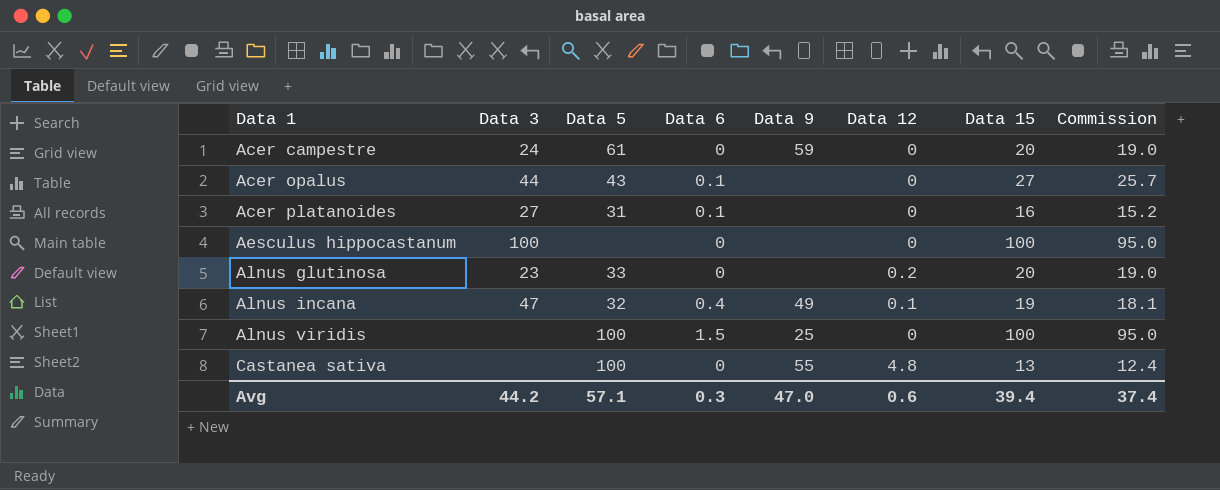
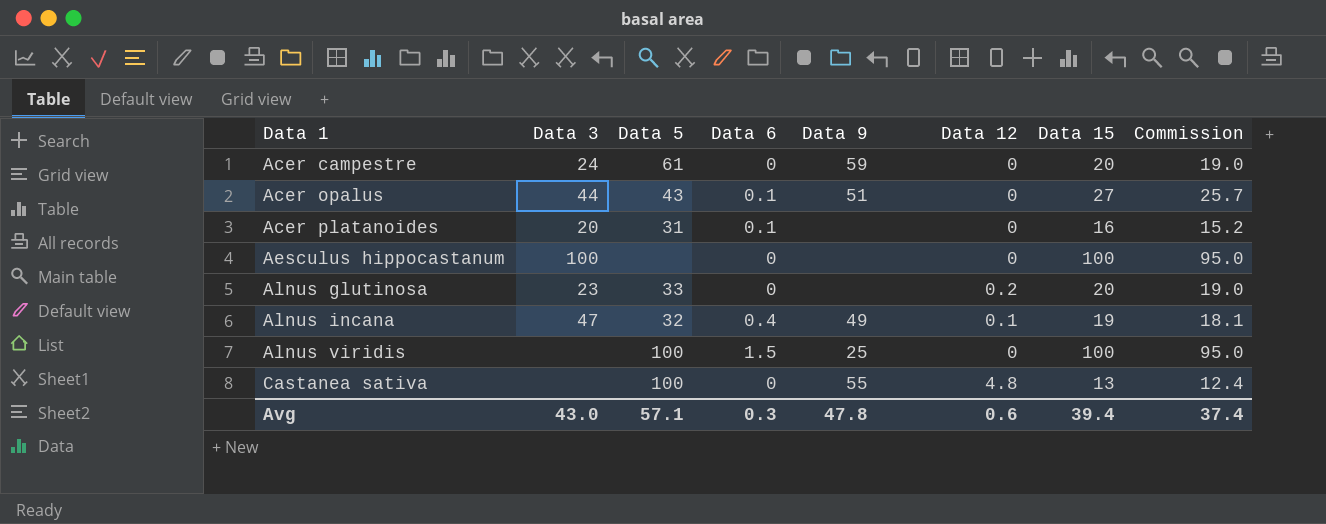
Acer opalus | Data 9: none -> 51
Acer platanoides | Data 3: 27 -> 20
Avg | Data 3: 44.2 -> 43.0
Avg | Data 9: 47.0 -> 47.8

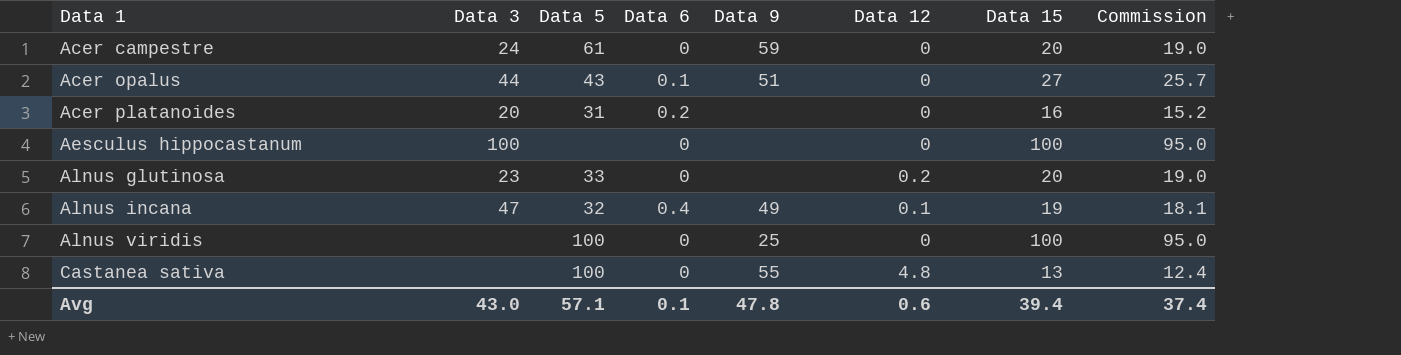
Acer platanoides | Data 6: 0.1 -> 0.2
Alnus viridis | Data 6: 1.5 -> 0
Avg | Data 6: 0.3 -> 0.1

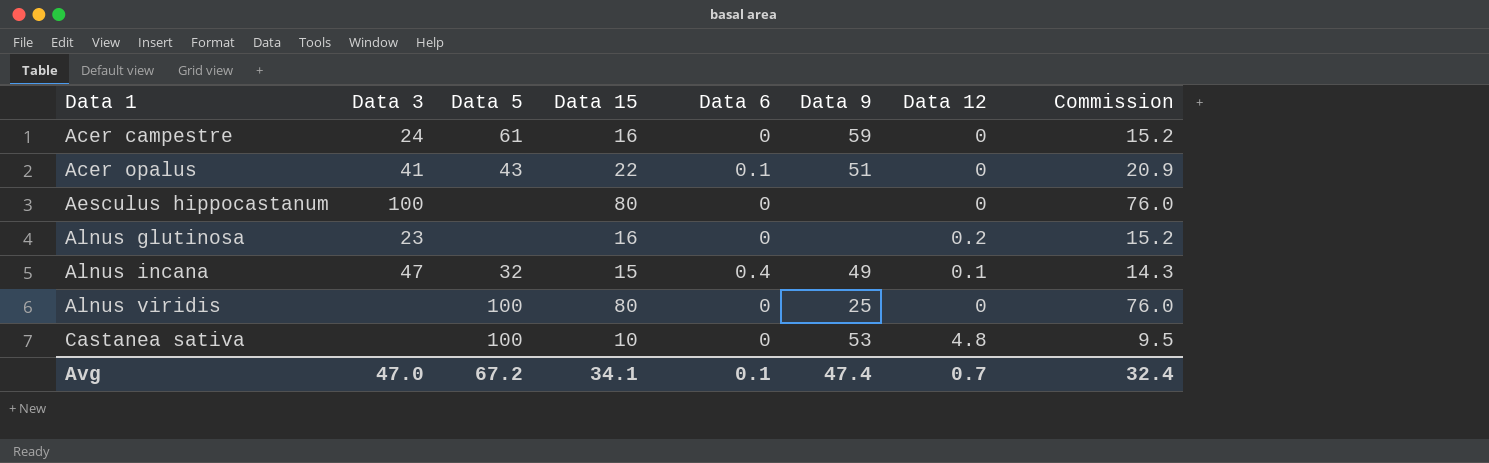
column Data 15 | position: 7 -> 4
row Acer platanoides: 20 | 31 | 0.2 | none | 0 | 16 | 15.2 -> none
Acer campestre | Data 15: 20 -> 16
Acer campestre | Commission: 19.0 -> 15.2
Acer opalus | Data 3: 44 -> 41
Acer opalus | Data 15: 27 -> 22
Acer opalus | Commission: 25.7 -> 20.9
Aesculus hippocastanum | Data 15: 100 -> 80
Aesculus hippocastanum | Commission: 95.0 -> 76.0
Alnus glutinosa | Data 5: 33 -> none
Alnus glutinosa | Data 15: 20 -> 16
Alnus glutinosa | Commission: 19.0 -> 15.2
Alnus incana | Data 15: 19 -> 15
Alnus incana | Commission: 18.1 -> 14.3
Alnus viridis | Data 15: 100 -> 80
Alnus viridis | Commission: 95.0 -> 76.0
Castanea sativa | Data 15: 13 -> 10
Castanea sativa | Data 9: 55 -> 53
Castanea sativa | Commission: 12.4 -> 9.5
Avg | Data 3: 43.0 -> 47.0
Avg | Data 5: 57.1 -> 67.2
Avg | Data 15: 39.4 -> 34.1
Avg | Data 9: 47.8 -> 47.4
Avg | Data 12: 0.6 -> 0.7
Avg | Commission: 37.4 -> 32.4

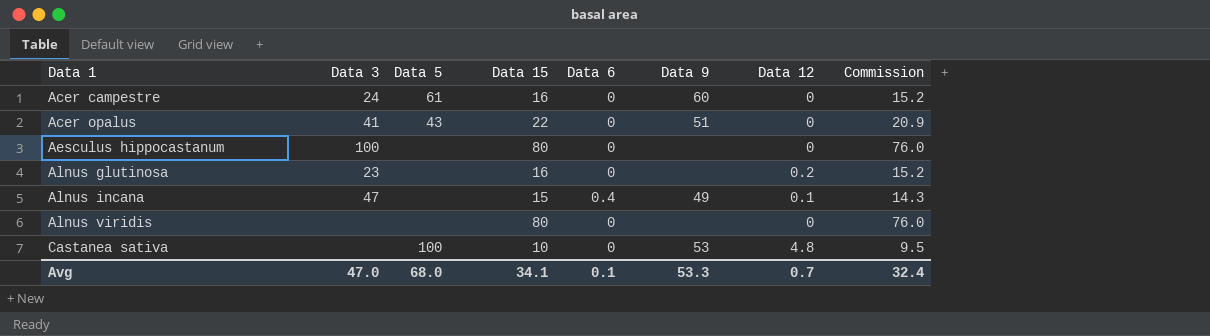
Acer campestre | Data 9: 59 -> 60
Acer opalus | Data 6: 0.1 -> 0
Alnus incana | Data 5: 32 -> none
Alnus viridis | Data 5: 100 -> none
Alnus viridis | Data 9: 25 -> none
Avg | Data 5: 67.2 -> 68.0
Avg | Data 9: 47.4 -> 53.3

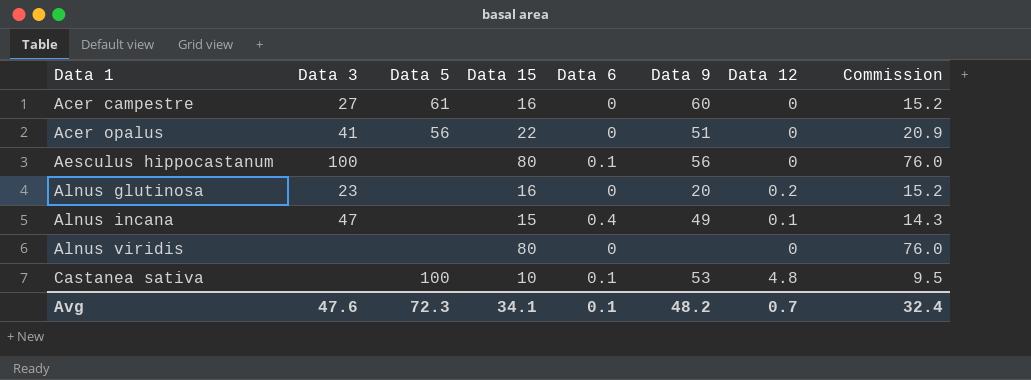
Acer campestre | Data 3: 24 -> 27
Acer opalus | Data 5: 43 -> 56
Aesculus hippocastanum | Data 6: 0 -> 0.1
Aesculus hippocastanum | Data 9: none -> 56
Alnus glutinosa | Data 9: none -> 20
Castanea sativa | Data 6: 0 -> 0.1
Avg | Data 3: 47.0 -> 47.6
Avg | Data 5: 68.0 -> 72.3
Avg | Data 9: 53.3 -> 48.2

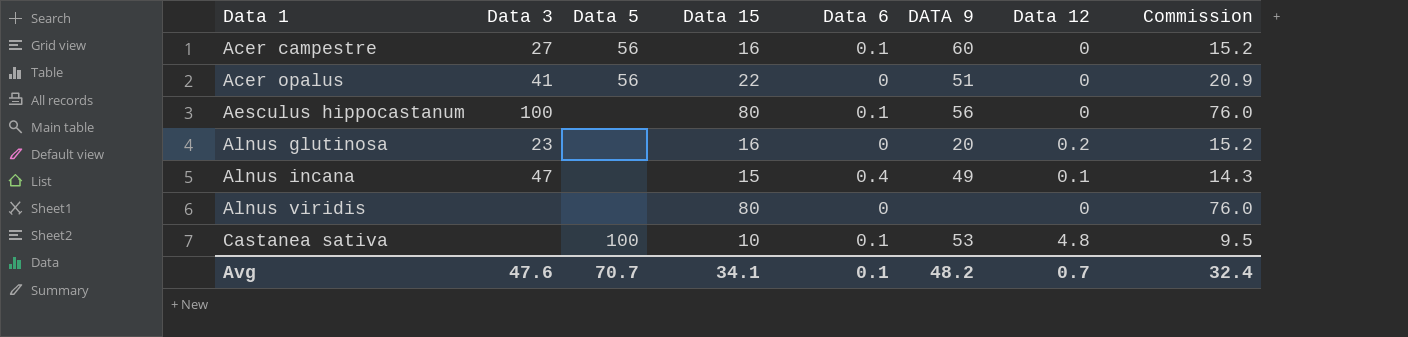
column name: Data 9 -> DATA 9
Acer campestre | Data 5: 61 -> 56
Acer campestre | Data 6: 0 -> 0.1
Avg | Data 5: 72.3 -> 70.7

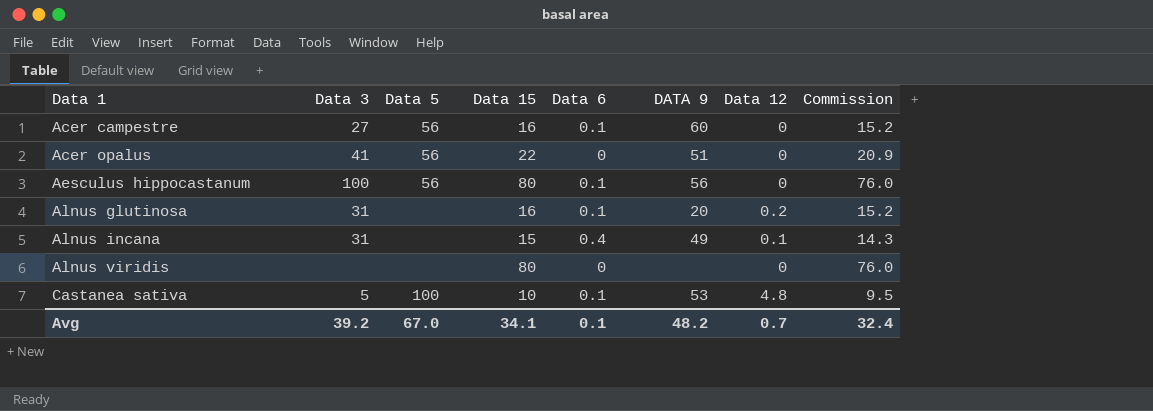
Aesculus hippocastanum | Data 5: none -> 56
Alnus glutinosa | Data 3: 23 -> 31
Alnus glutinosa | Data 6: 0 -> 0.1
Alnus incana | Data 3: 47 -> 31
Castanea sativa | Data 3: none -> 5
Avg | Data 3: 47.6 -> 39.2
Avg | Data 5: 70.7 -> 67.0

